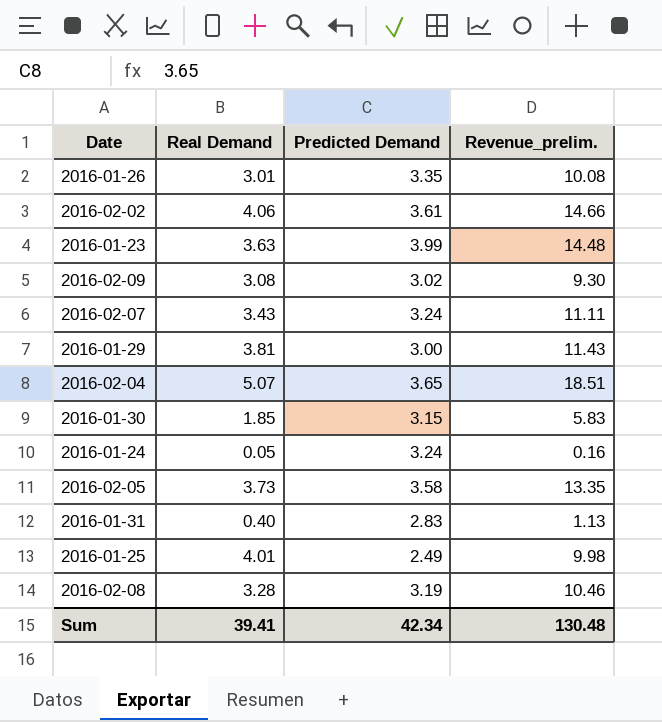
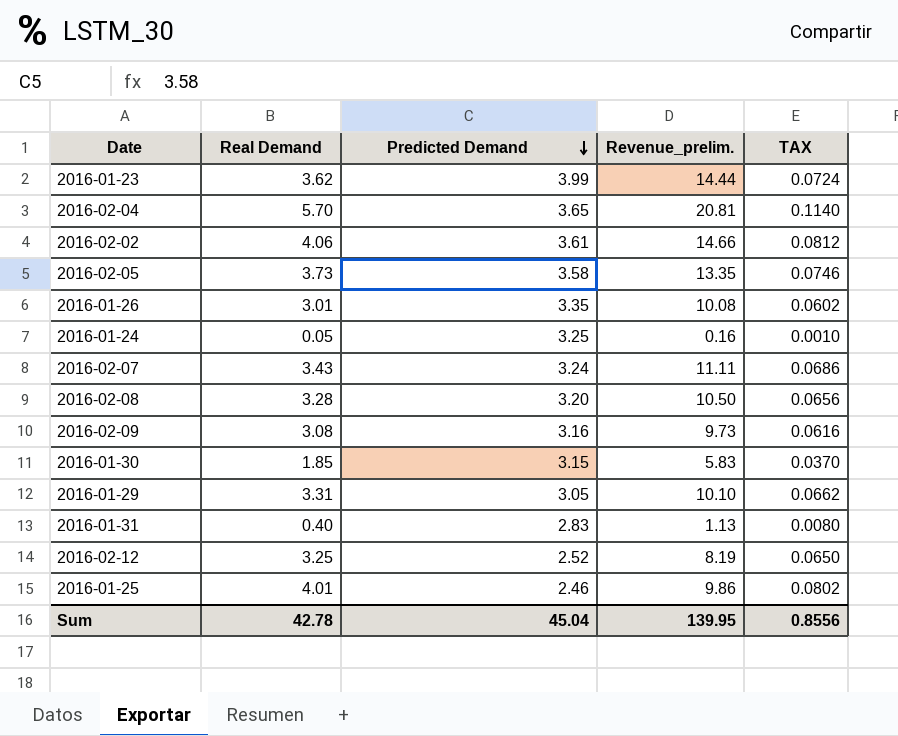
row order: none -> Predicted Demand descending
column TAX | formula: none -> [Real Demand] * 0.02
2016-01-23 | Real Demand: 3.63 -> 3.62
2016-01-23 | Revenue_prelim.: 14.48 -> 14.44
2016-02-04 | Real Demand: 5.07 -> 5.70
2016-02-04 | Revenue_prelim.: 18.51 -> 20.81
2016-01-24 | Predicted Demand: 3.24 -> 3.25
2016-02-08 | Predicted Demand: 3.19 -> 3.20
2016-02-08 | Revenue_prelim.: 10.46 -> 10.50
2016-02-09 | Predicted Demand: 3.02 -> 3.16
2016-02-09 | Revenue_prelim.: 9.30 -> 9.73
2016-01-29 | Real Demand: 3.81 -> 3.31
2016-01-29 | Predicted Demand: 3.00 -> 3.05
2016-01-29 | Revenue_prelim.: 11.43 -> 10.10
row 2016-02-12: none -> 3.25 | 2.52 | 8.19 | 0.0650
2016-01-25 | Predicted Demand: 2.49 -> 2.46
2016-01-25 | Revenue_prelim.: 9.98 -> 9.86
Sum | Real Demand: 39.41 -> 42.78
Sum | Predicted Demand: 42.34 -> 45.04
Sum | Revenue_prelim.: 130.48 -> 139.95

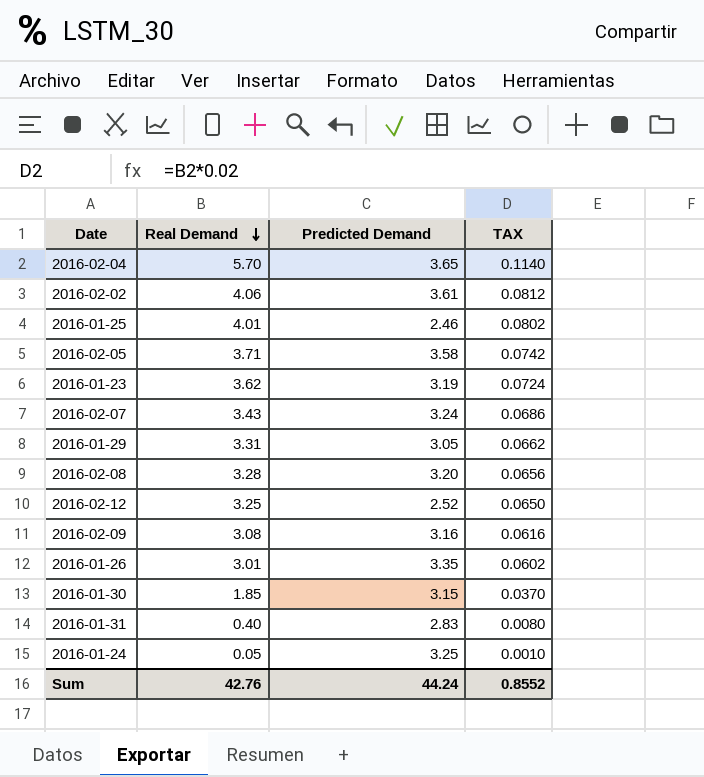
row order: Predicted Demand descending -> Real Demand descending
column Revenue_prelim. | formula: [Real Demand] * [Predicted Demand] -> none
2016-02-05 | Real Demand: 3.73 -> 3.71
2016-02-05 | TAX: 0.0746 -> 0.0742
2016-01-23 | Predicted Demand: 3.99 -> 3.19
Sum | Real Demand: 42.78 -> 42.76
Sum | Predicted Demand: 45.04 -> 44.24
Sum | TAX: 0.8556 -> 0.8552

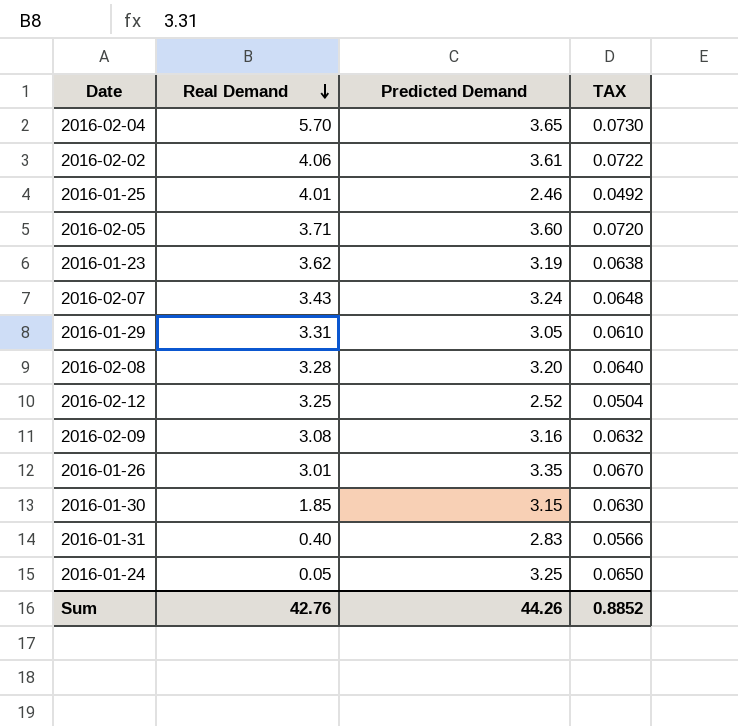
column TAX | formula: [Real Demand] * 0.02 -> [Predicted Demand] * 0.02
2016-02-05 | Predicted Demand: 3.58 -> 3.60
Sum | Predicted Demand: 44.24 -> 44.26
Sum | TAX: 0.8552 -> 0.8852

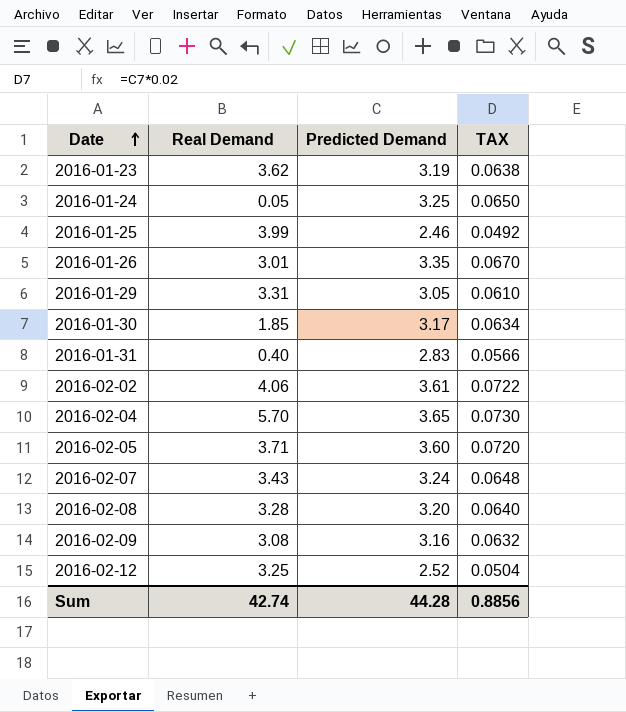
row order: Real Demand descending -> Date ascending
2016-01-25 | Real Demand: 4.01 -> 3.99
2016-01-30 | Predicted Demand: 3.15 -> 3.17
2016-01-30 | TAX: 0.0630 -> 0.0634
Sum | Real Demand: 42.76 -> 42.74
Sum | Predicted Demand: 44.26 -> 44.28
Sum | TAX: 0.8852 -> 0.8856

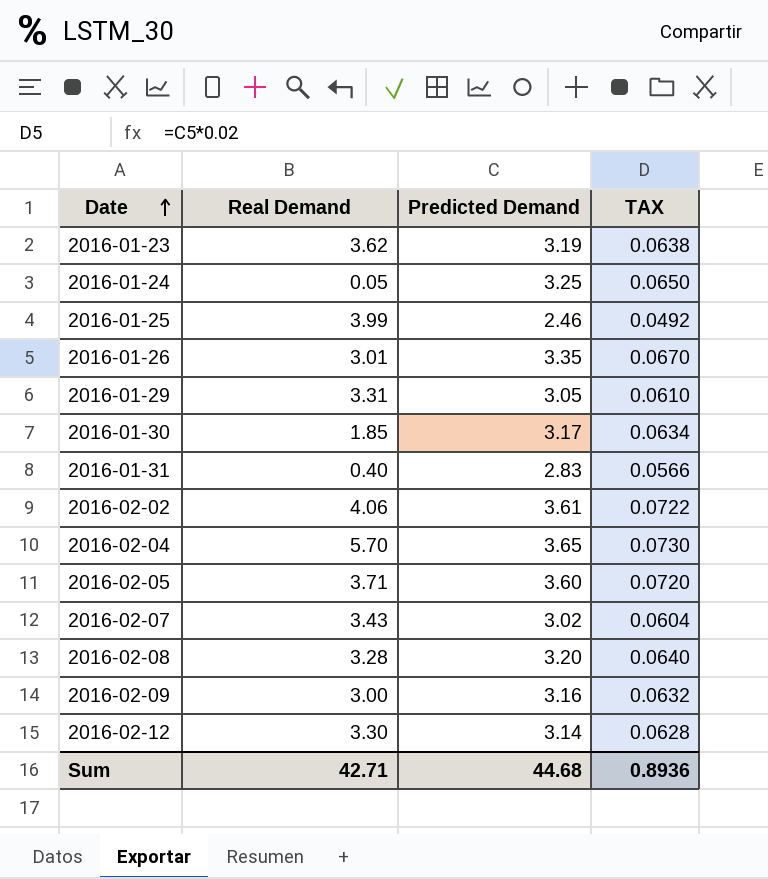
2016-02-07 | Predicted Demand: 3.24 -> 3.02
2016-02-07 | TAX: 0.0648 -> 0.0604
2016-02-09 | Real Demand: 3.08 -> 3.00
2016-02-12 | Real Demand: 3.25 -> 3.30
2016-02-12 | Predicted Demand: 2.52 -> 3.14
2016-02-12 | TAX: 0.0504 -> 0.0628
Sum | Real Demand: 42.74 -> 42.71
Sum | Predicted Demand: 44.28 -> 44.68
Sum | TAX: 0.8856 -> 0.8936

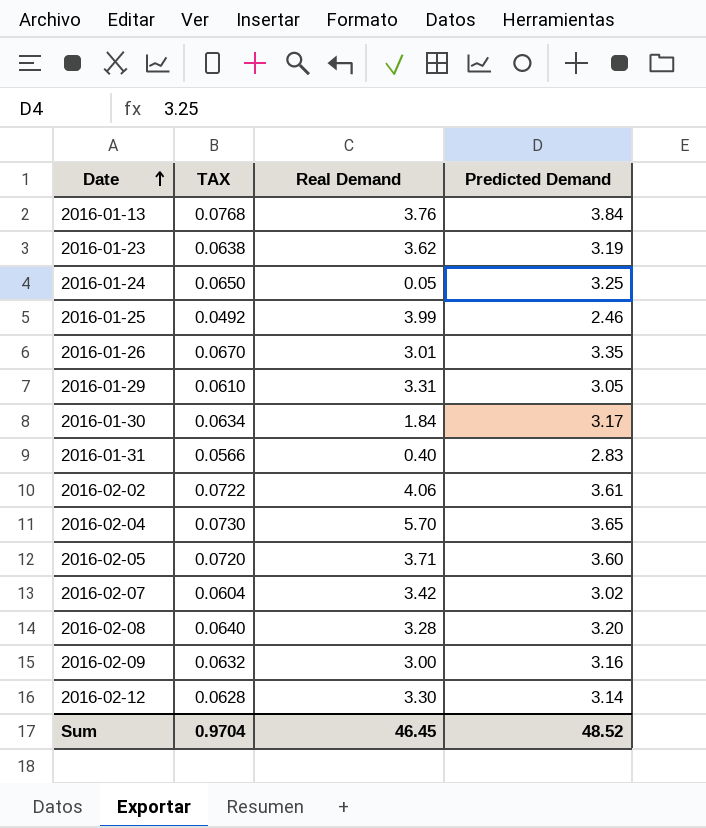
column TAX | position: 4 -> 2
row 2016-01-13: none -> 0.0768 | 3.76 | 3.84
2016-01-30 | Real Demand: 1.85 -> 1.84
2016-02-07 | Real Demand: 3.43 -> 3.42
Sum | TAX: 0.8936 -> 0.9704
Sum | Real Demand: 42.71 -> 46.45
Sum | Predicted Demand: 44.68 -> 48.52

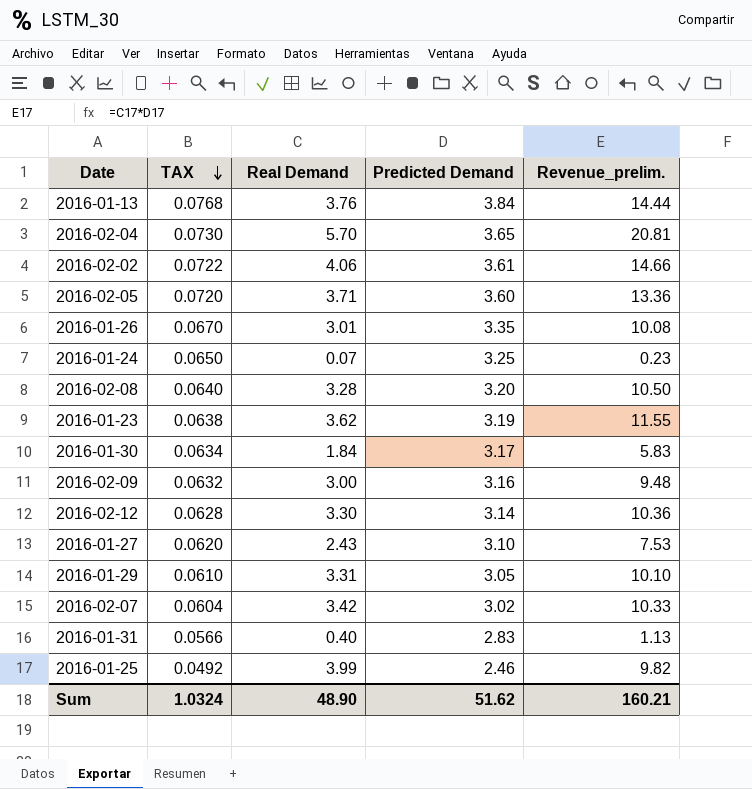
row order: Date ascending -> TAX descending
column Revenue_prelim. | formula: none -> [Real Demand] * [Predicted Demand]
2016-01-24 | Real Demand: 0.05 -> 0.07
row 2016-01-27: none -> 0.0620 | 2.43 | 3.10 | 7.53
Sum | TAX: 0.9704 -> 1.0324
Sum | Real Demand: 46.45 -> 48.90
Sum | Predicted Demand: 48.52 -> 51.62

